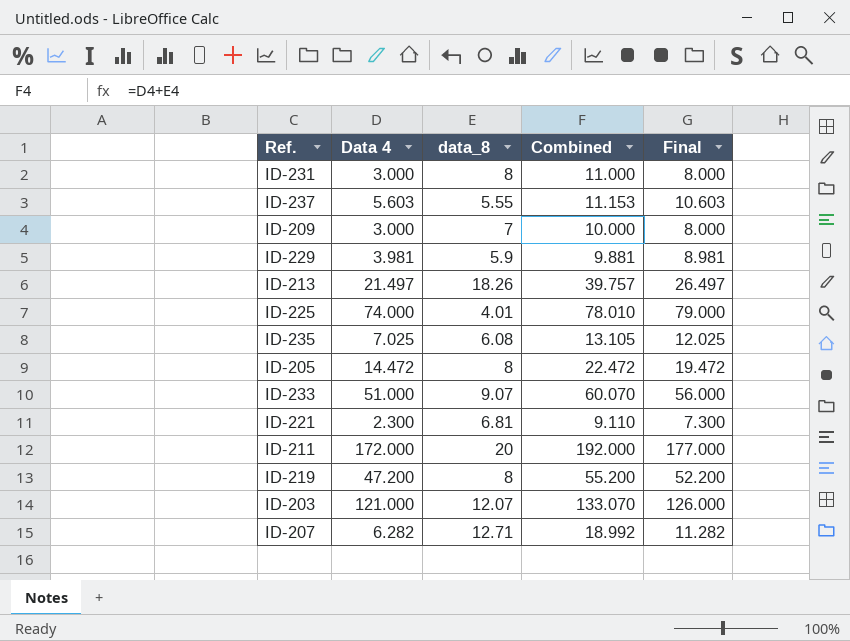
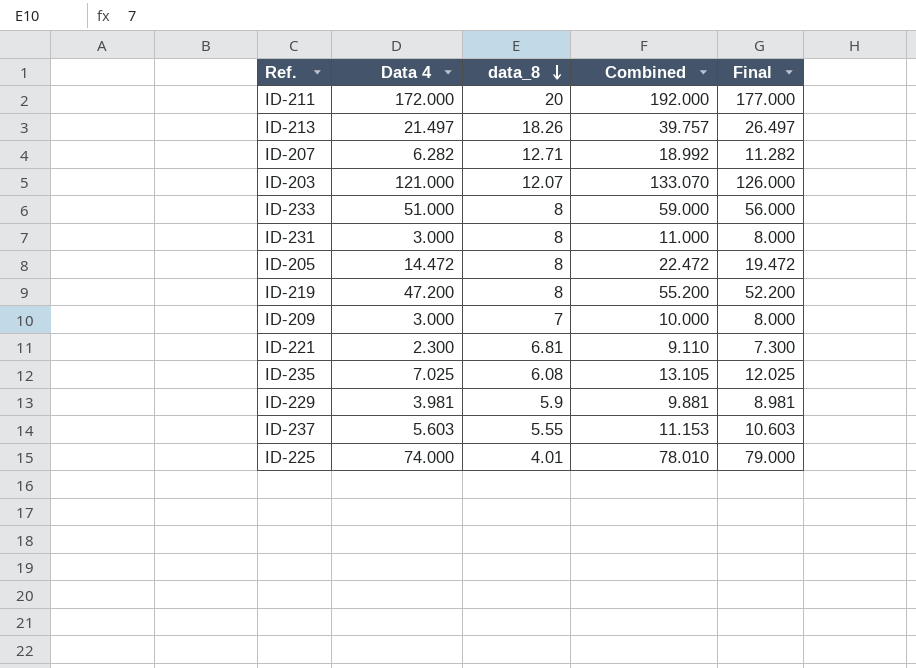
row order: none -> data_8 descending
ID-233 | data_8: 9.07 -> 8
ID-233 | Combined: 60.070 -> 59.000

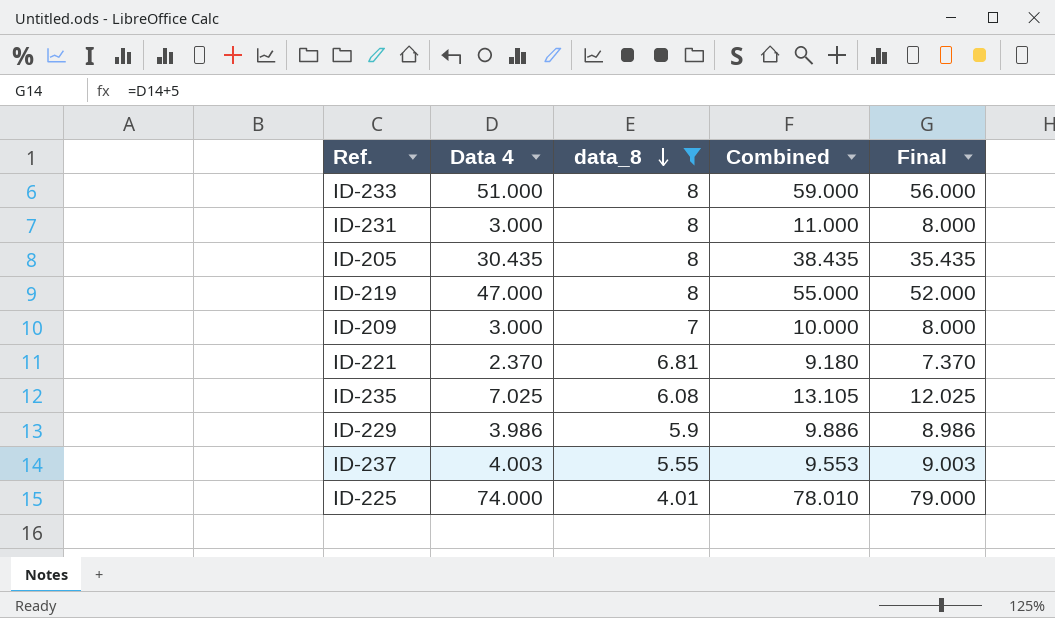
filter: none -> data_8 <= 8
ID-205 | Data 4: 14.472 -> 30.435
ID-205 | Combined: 22.472 -> 38.435
ID-205 | Final: 19.472 -> 35.435
ID-219 | Data 4: 47.200 -> 47.000
ID-219 | Combined: 55.200 -> 55.000
ID-219 | Final: 52.200 -> 52.000
ID-221 | Data 4: 2.300 -> 2.370
ID-221 | Combined: 9.110 -> 9.180
ID-221 | Final: 7.300 -> 7.370
ID-229 | Data 4: 3.981 -> 3.986
ID-229 | Combined: 9.881 -> 9.886
ID-229 | Final: 8.981 -> 8.986
ID-237 | Data 4: 5.603 -> 4.003
ID-237 | Combined: 11.153 -> 9.553
ID-237 | Final: 10.603 -> 9.003

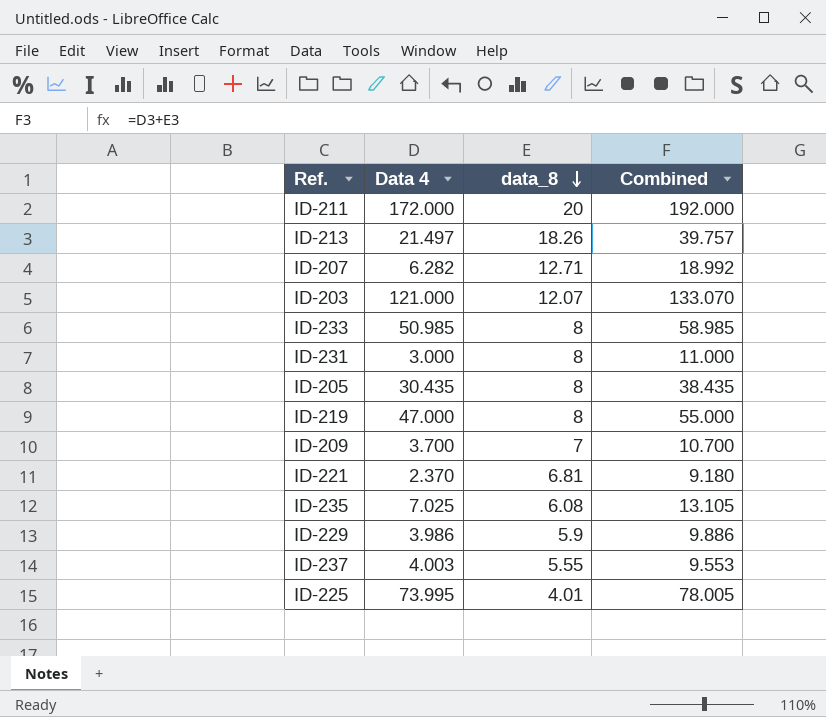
filter: data_8 <= 8 -> none
column Final | formula: [Data 4] + 5 -> none
ID-233 | Data 4: 51.000 -> 50.985
ID-233 | Combined: 59.000 -> 58.985
ID-209 | Data 4: 3.000 -> 3.700
ID-209 | Combined: 10.000 -> 10.700
ID-225 | Data 4: 74.000 -> 73.995
ID-225 | Combined: 78.010 -> 78.005

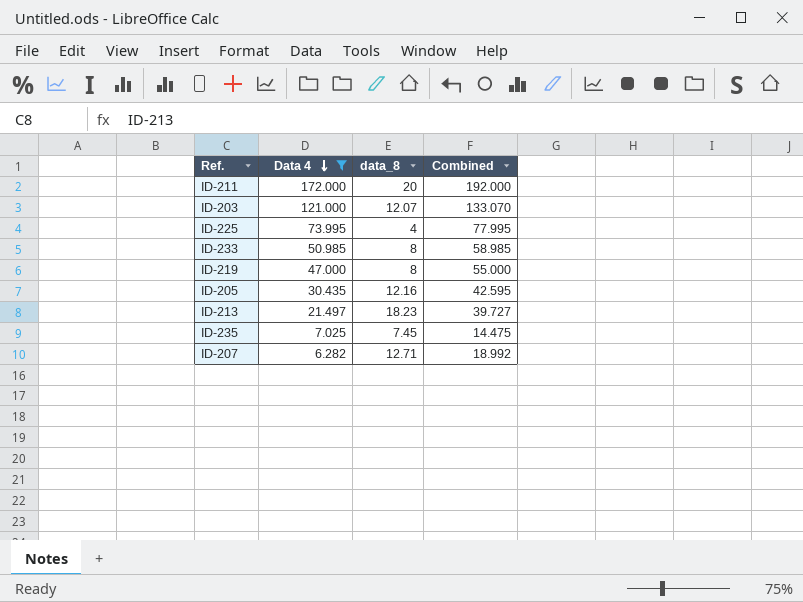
filter: none -> Data 4 >= 6.282
row order: data_8 descending -> Data 4 descending
ID-225 | data_8: 4.01 -> 4
ID-225 | Combined: 78.005 -> 77.995
ID-205 | data_8: 8 -> 12.16
ID-205 | Combined: 38.435 -> 42.595
ID-213 | data_8: 18.26 -> 18.23
ID-213 | Combined: 39.757 -> 39.727
ID-235 | data_8: 6.08 -> 7.45
ID-235 | Combined: 13.105 -> 14.475

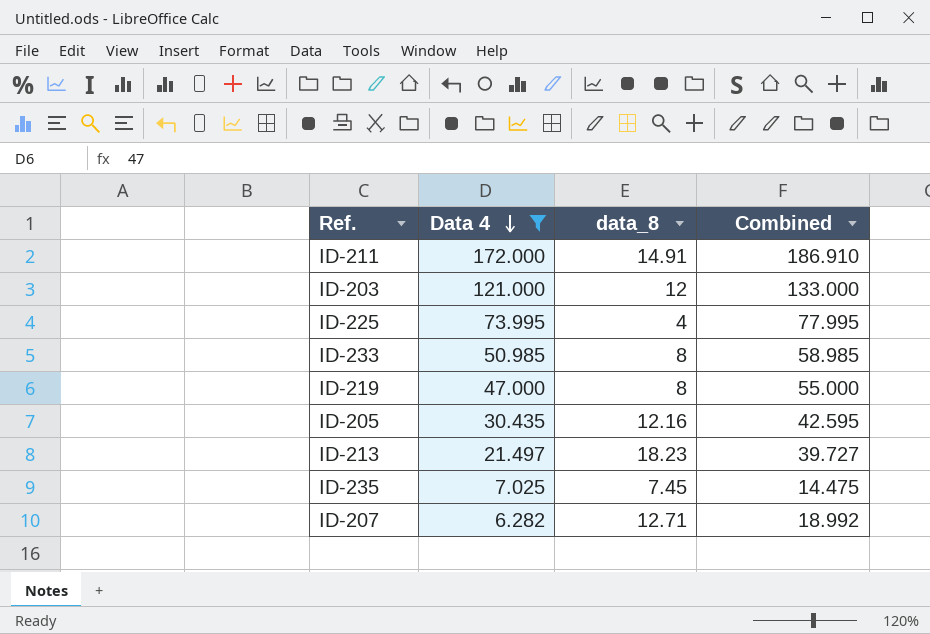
ID-211 | data_8: 20 -> 14.91
ID-211 | Combined: 192.000 -> 186.910
ID-203 | data_8: 12.07 -> 12
ID-203 | Combined: 133.070 -> 133.000

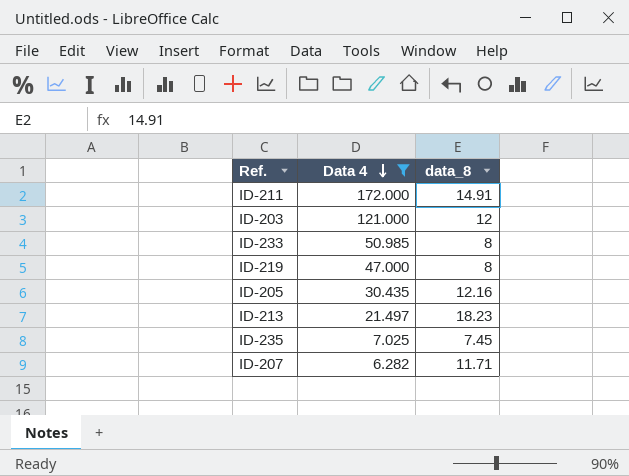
column Combined | formula: [Data 4] + [data_8] -> none
row ID-225: 73.995 | 4 | 77.995 -> none
ID-207 | data_8: 12.71 -> 11.71

